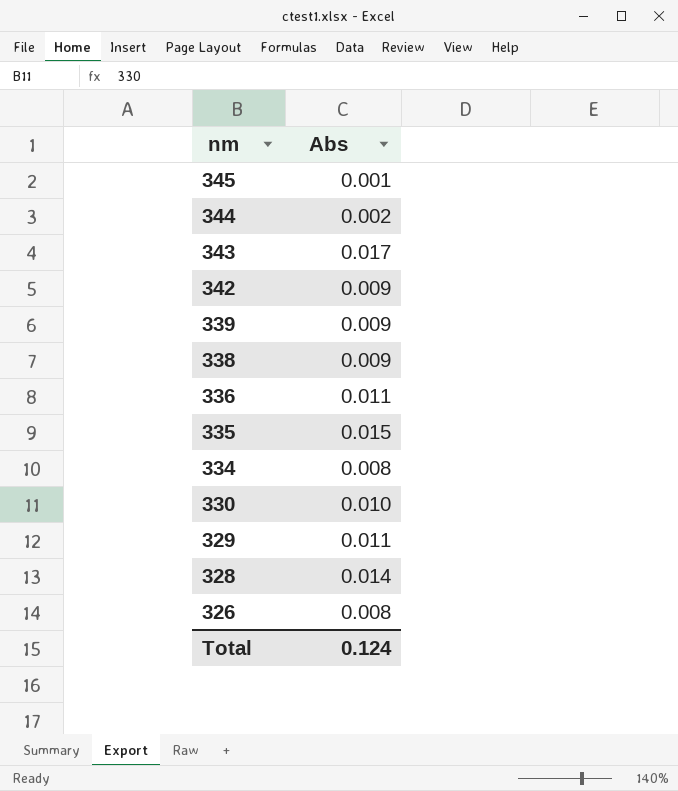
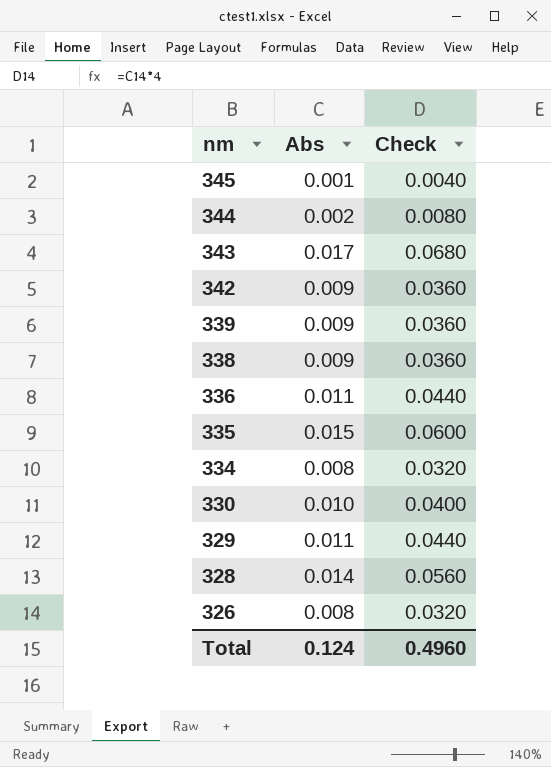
column Check | formula: none -> [Abs] * 4

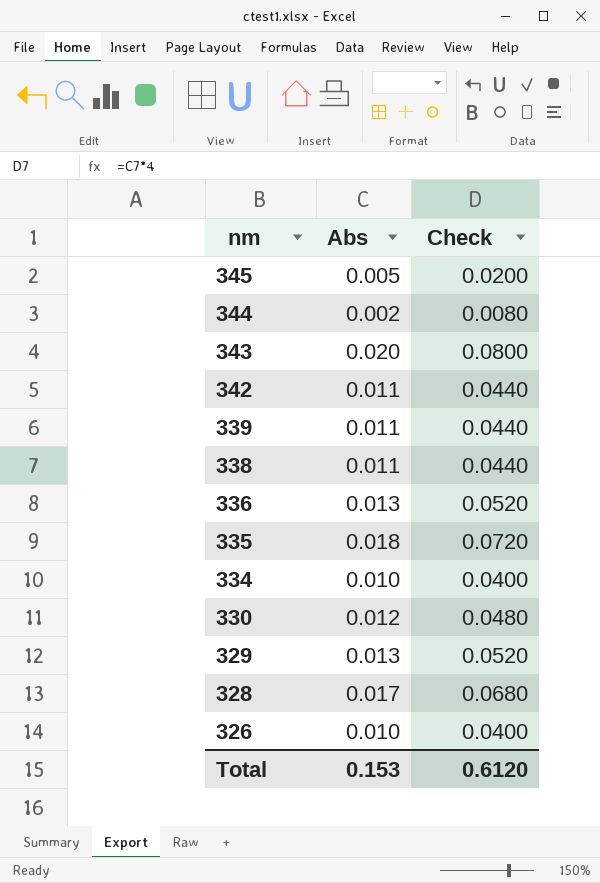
345 | Abs: 0.001 -> 0.005
345 | Check: 0.0040 -> 0.0200
343 | Abs: 0.017 -> 0.020
343 | Check: 0.0680 -> 0.0800
342 | Abs: 0.009 -> 0.011
342 | Check: 0.0360 -> 0.0440
339 | Abs: 0.009 -> 0.011
339 | Check: 0.0360 -> 0.0440
338 | Abs: 0.009 -> 0.011
338 | Check: 0.0360 -> 0.0440
336 | Abs: 0.011 -> 0.013
336 | Check: 0.0440 -> 0.0520
335 | Abs: 0.015 -> 0.018
335 | Check: 0.0600 -> 0.0720
334 | Abs: 0.008 -> 0.010
334 | Check: 0.0320 -> 0.0400
330 | Abs: 0.010 -> 0.012
330 | Check: 0.0400 -> 0.0480
329 | Abs: 0.011 -> 0.013
329 | Check: 0.0440 -> 0.0520
328 | Abs: 0.014 -> 0.017
328 | Check: 0.0560 -> 0.0680
326 | Abs: 0.008 -> 0.010
326 | Check: 0.0320 -> 0.0400
Total | Abs: 0.124 -> 0.153
Total | Check: 0.4960 -> 0.6120

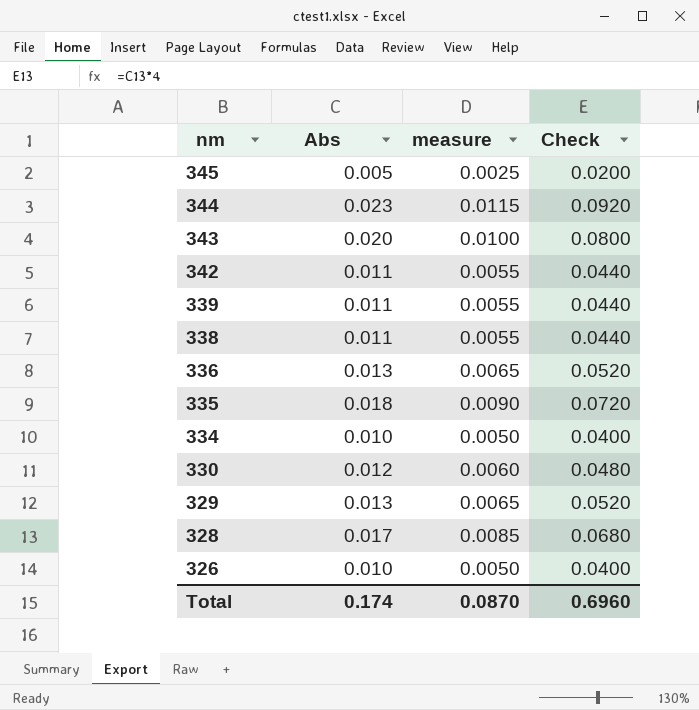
column measure | formula: none -> [Abs] * 0.5
344 | Abs: 0.002 -> 0.023
344 | Check: 0.0080 -> 0.0920
Total | Abs: 0.153 -> 0.174
Total | Check: 0.6120 -> 0.6960

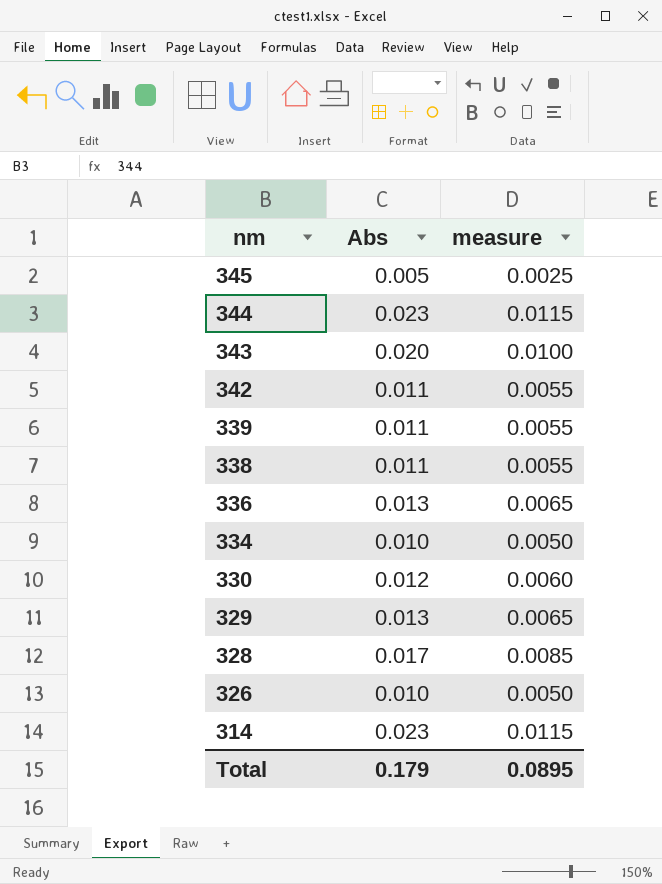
column Check | formula: [Abs] * 4 -> none
row 335: 0.018 | 0.0090 | 0.0720 -> none
row 314: none -> 0.023 | 0.0115
Total | Abs: 0.174 -> 0.179
Total | measure: 0.0870 -> 0.0895

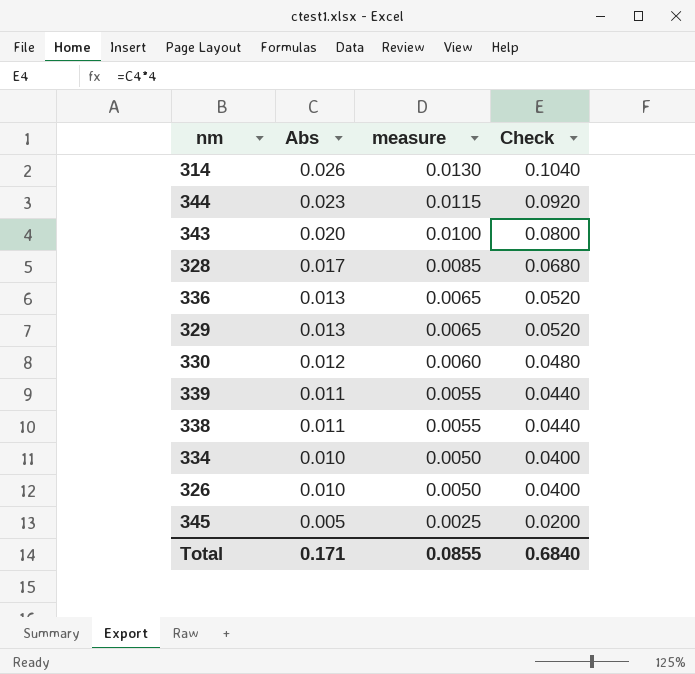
row order: nm descending -> Abs descending
column Check | formula: none -> [Abs] * 4
row 342: 0.011 | 0.0055 -> none
314 | Abs: 0.023 -> 0.026
314 | measure: 0.0115 -> 0.0130
Total | Abs: 0.179 -> 0.171
Total | measure: 0.0895 -> 0.0855

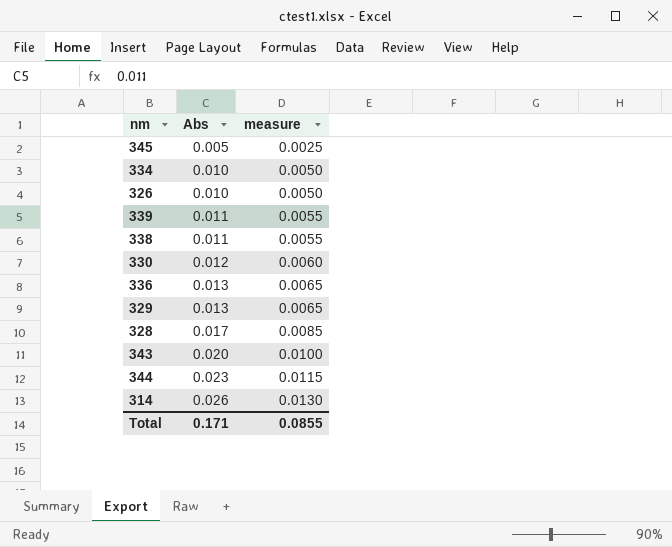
row order: Abs descending -> Abs ascending
column Check | formula: [Abs] * 4 -> none

